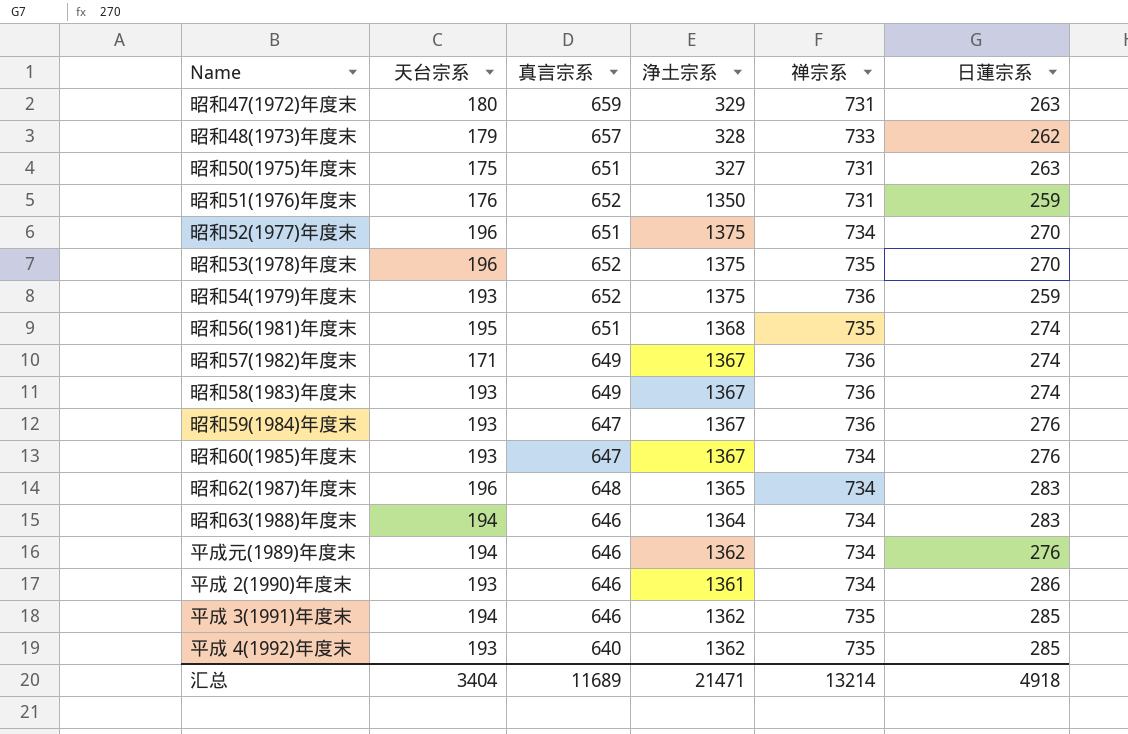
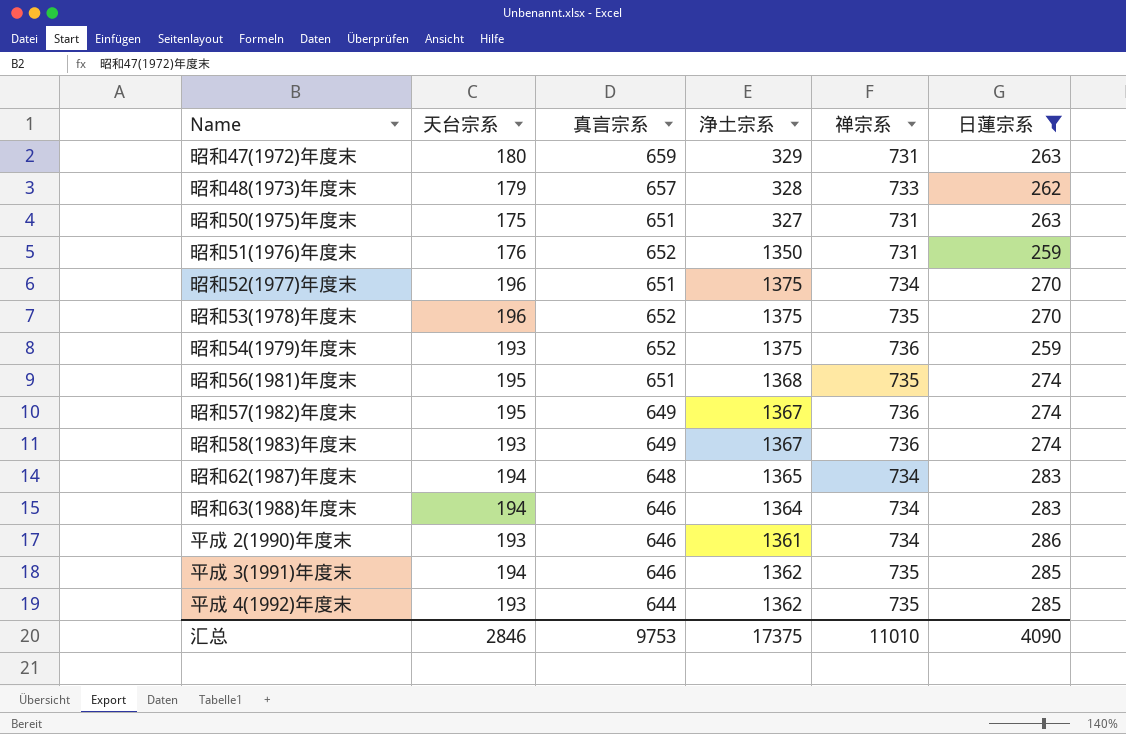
filter: none -> 日蓮宗系 != 276
昭和57(1982)年度末 | 天台宗系: 171 -> 195
昭和62(1987)年度末 | 天台宗系: 196 -> 194
平成 4(1992)年度末 | 真言宗系: 640 -> 644
汇总 | 天台宗系: 3404 -> 2846
汇总 | 真言宗系: 11689 -> 9753
汇总 | 浄土宗系: 21471 -> 17375
汇总 | 禅宗系: 13214 -> 11010
汇总 | 日蓮宗系: 4918 -> 4090

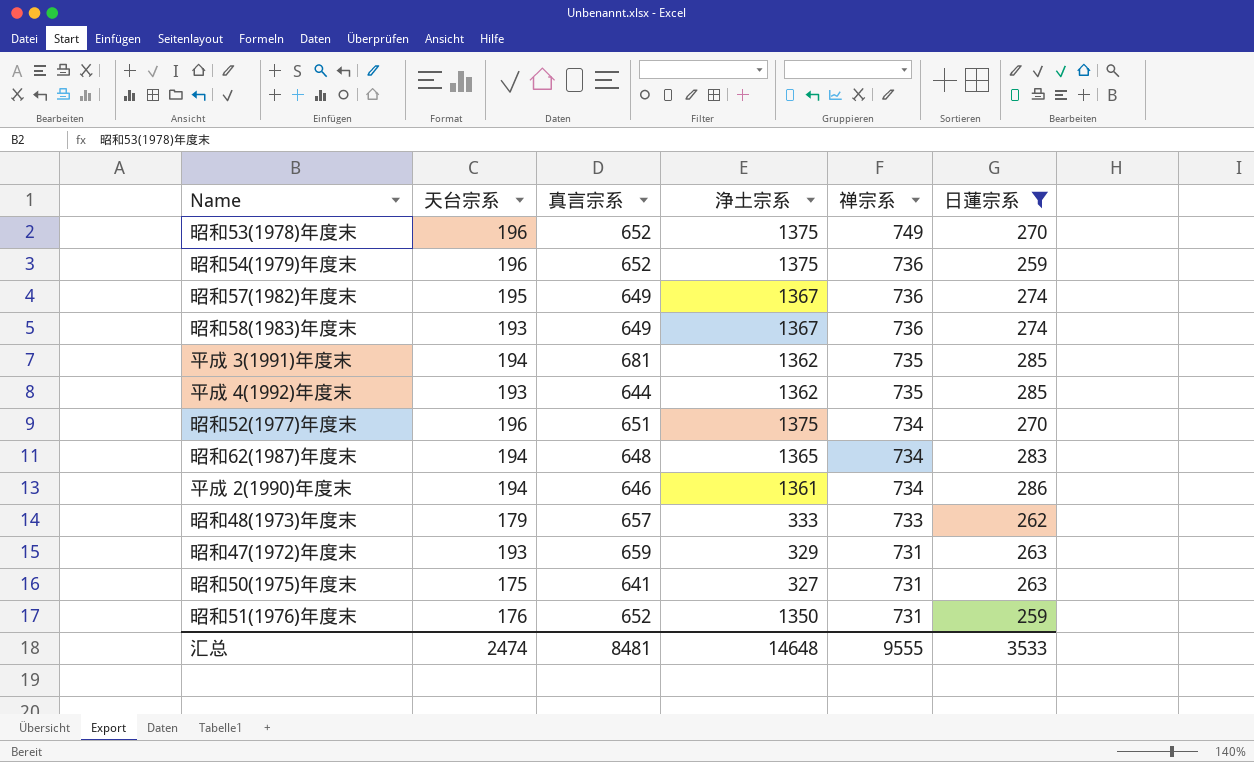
row order: none -> 禅宗系 descending
row 昭和56(1981)年度末: 195 | 651 | 1368 | 735 | 274 -> none
row 昭和63(1988)年度末: 194 | 646 | 1364 | 734 | 283 -> none
昭和53(1978)年度末 | 禅宗系: 735 -> 749
昭和54(1979)年度末 | 天台宗系: 193 -> 196
平成 3(1991)年度末 | 真言宗系: 646 -> 681
平成 2(1990)年度末 | 天台宗系: 193 -> 194
昭和48(1973)年度末 | 浄土宗系: 328 -> 333
昭和47(1972)年度末 | 天台宗系: 180 -> 193
昭和50(1975)年度末 | 真言宗系: 651 -> 641
汇总 | 天台宗系: 2846 -> 2474
汇总 | 真言宗系: 9753 -> 8481
汇总 | 浄土宗系: 17375 -> 14648
汇总 | 禅宗系: 11010 -> 9555
汇总 | 日蓮宗系: 4090 -> 3533

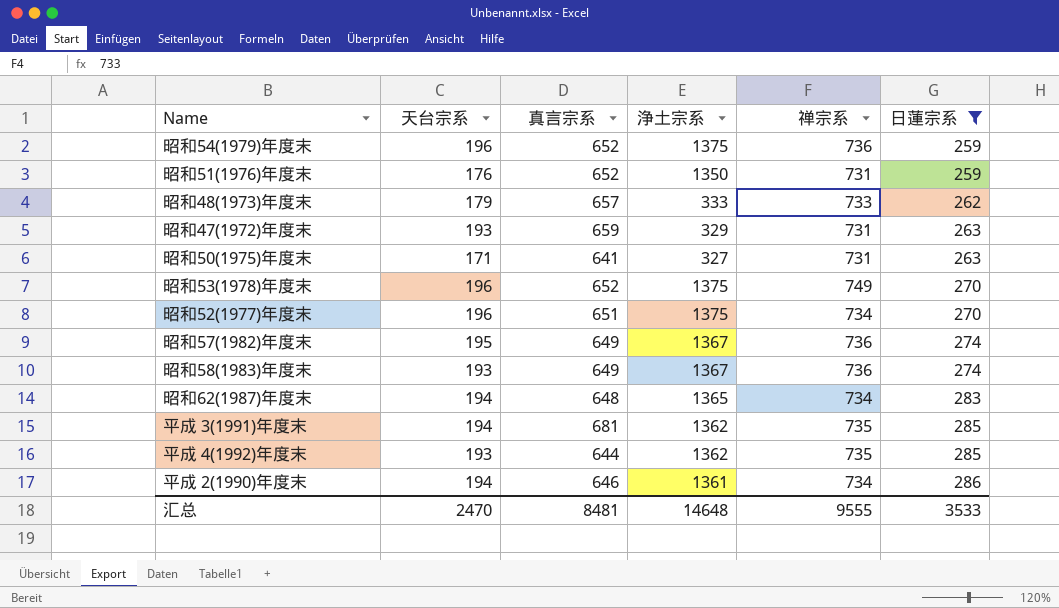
row order: 禅宗系 descending -> 日蓮宗系 ascending
昭和50(1975)年度末 | 天台宗系: 175 -> 171
汇总 | 天台宗系: 2474 -> 2470

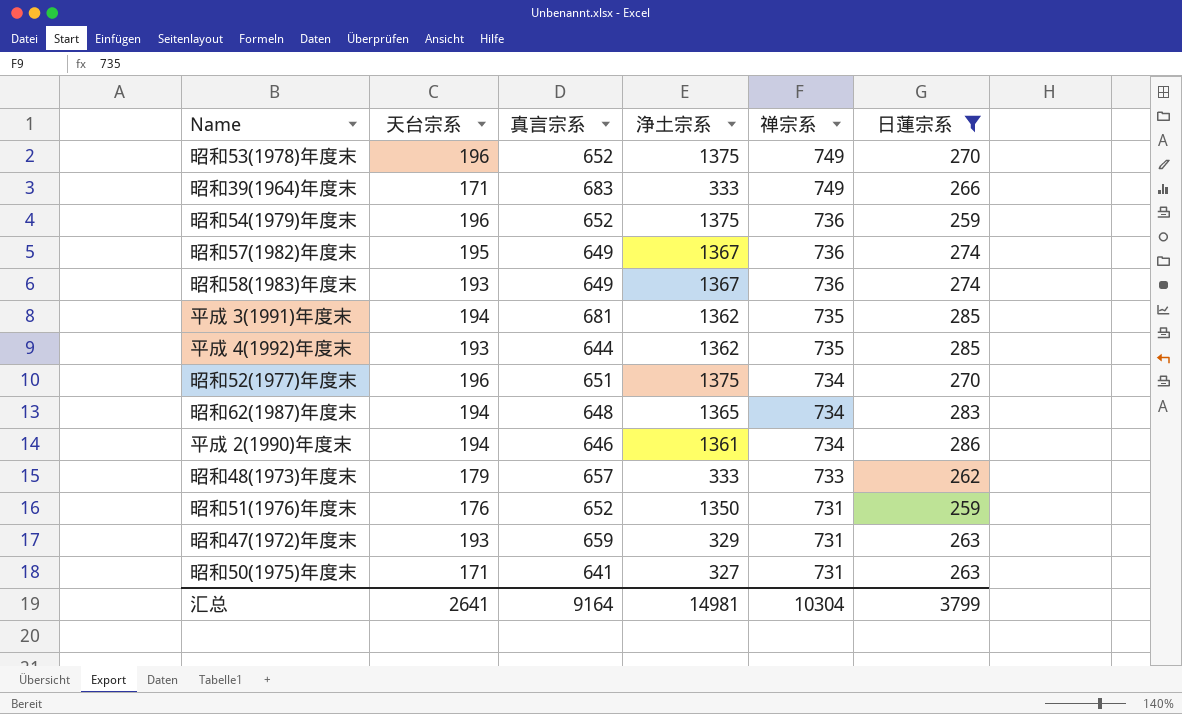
row order: 日蓮宗系 ascending -> 禅宗系 descending
row 昭和39(1964)年度末: none -> 171 | 683 | 333 | 749 | 266
汇总 | 天台宗系: 2470 -> 2641
汇总 | 真言宗系: 8481 -> 9164
汇总 | 浄土宗系: 14648 -> 14981
汇总 | 禅宗系: 9555 -> 10304
汇总 | 日蓮宗系: 3533 -> 3799

